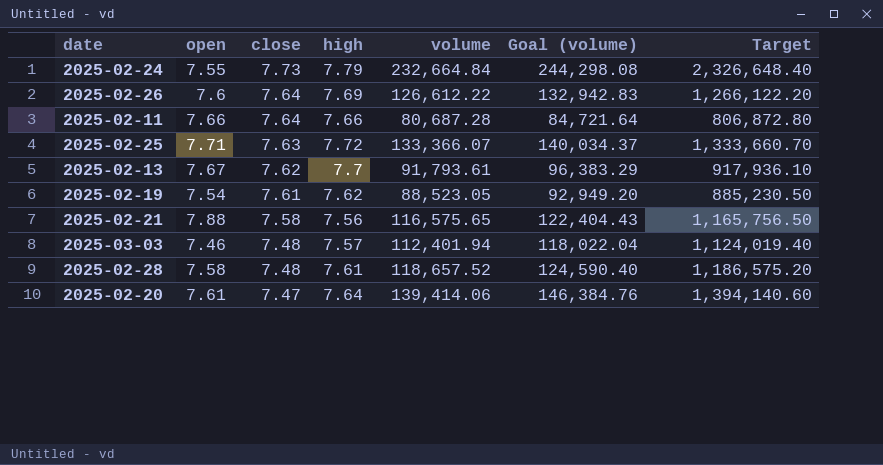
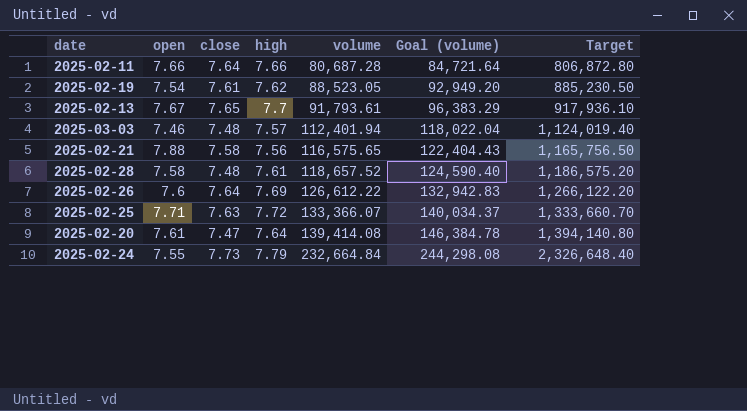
row order: close descending -> volume ascending
2025-02-13 | close: 7.62 -> 7.65
2025-02-20 | volume: 139,414.06 -> 139,414.08
2025-02-20 | Goal (volume): 146,384.76 -> 146,384.78
2025-02-20 | Target: 1,394,140.60 -> 1,394,140.80

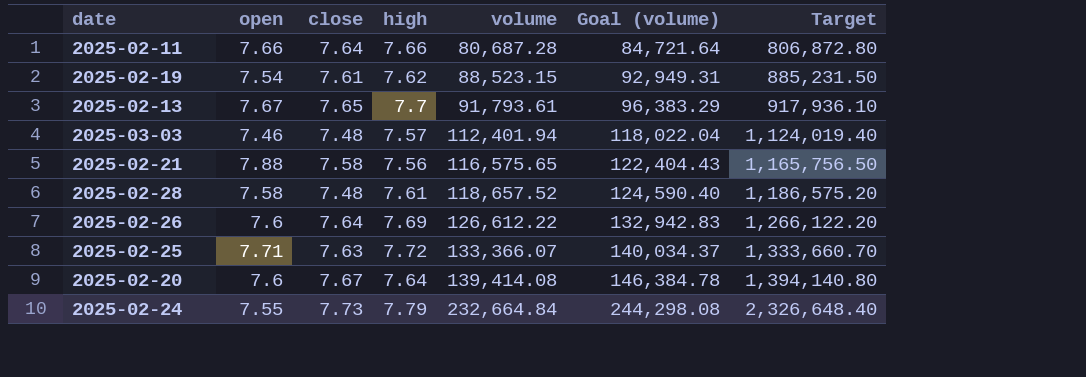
2025-02-19 | volume: 88,523.05 -> 88,523.15
2025-02-19 | Goal (volume): 92,949.20 -> 92,949.31
2025-02-19 | Target: 885,230.50 -> 885,231.50
2025-02-20 | open: 7.61 -> 7.6
2025-02-20 | close: 7.47 -> 7.67

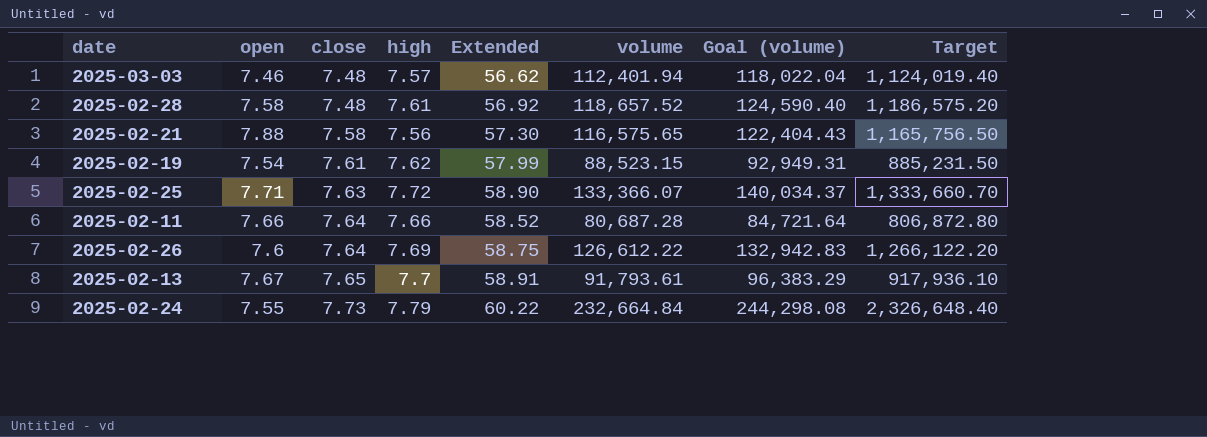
row order: volume ascending -> close ascending
column Extended | formula: none -> [close] * [high]
row 2025-02-20: 7.6 | 7.67 | 7.64 | 139,414.08 | 146,384.78 | 1,394,140.80 -> none

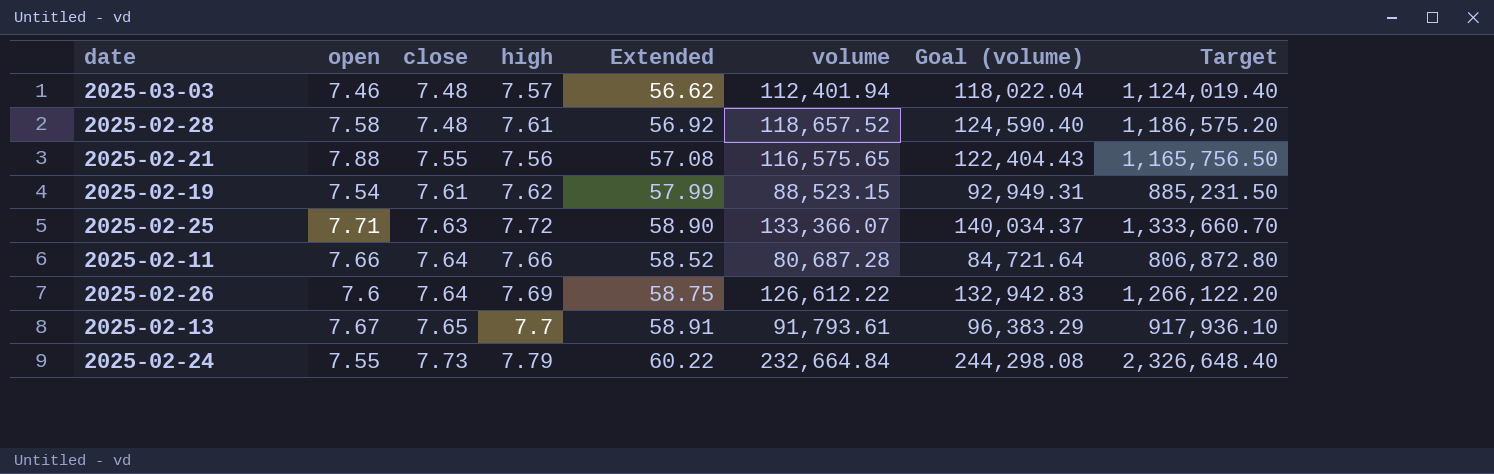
2025-02-21 | close: 7.58 -> 7.55
2025-02-21 | Extended: 57.30 -> 57.08

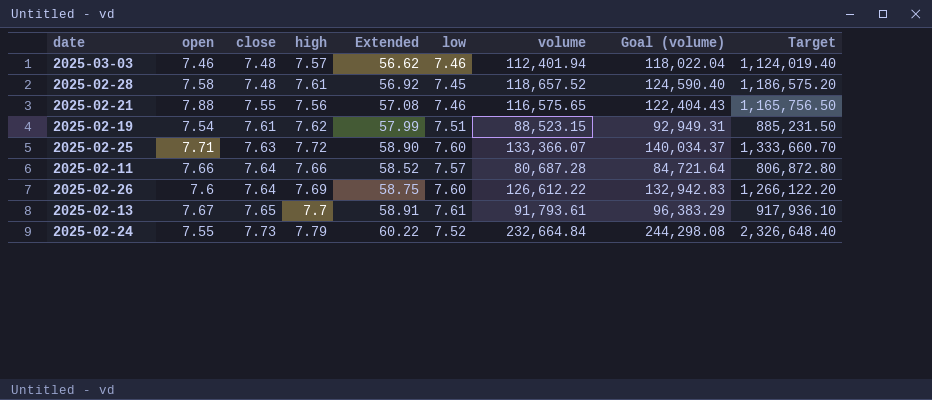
column low | position: none -> 6

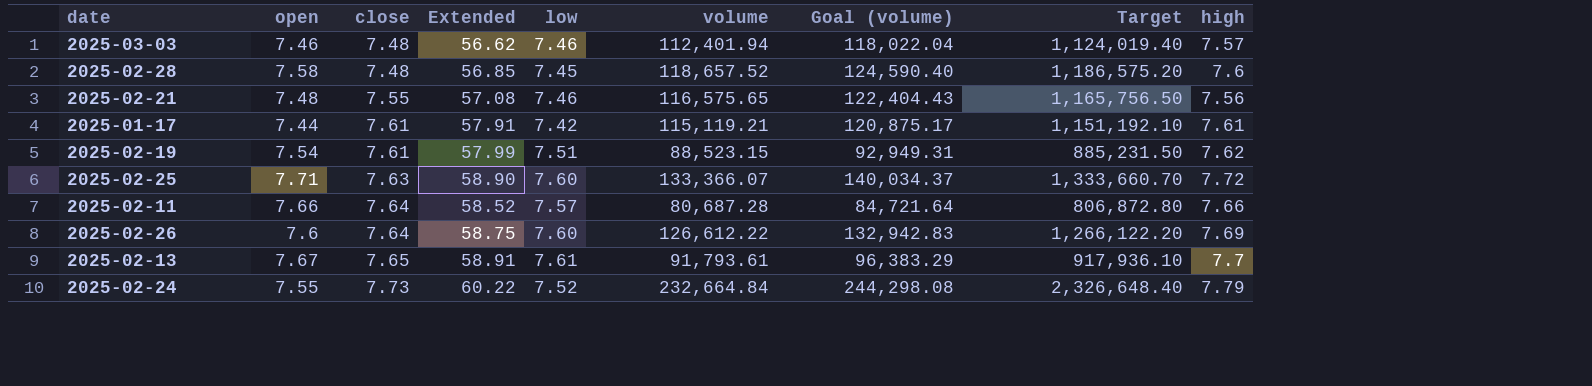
column high | position: 4 -> 9
2025-02-28 | Extended: 56.92 -> 56.85
2025-02-28 | high: 7.61 -> 7.6
2025-02-21 | open: 7.88 -> 7.48
row 2025-01-17: none -> 7.44 | 7.61 | 57.91 | 7.42 | 115,119.21 | 120,875.17 | 1,151,192.10 | 7.61

